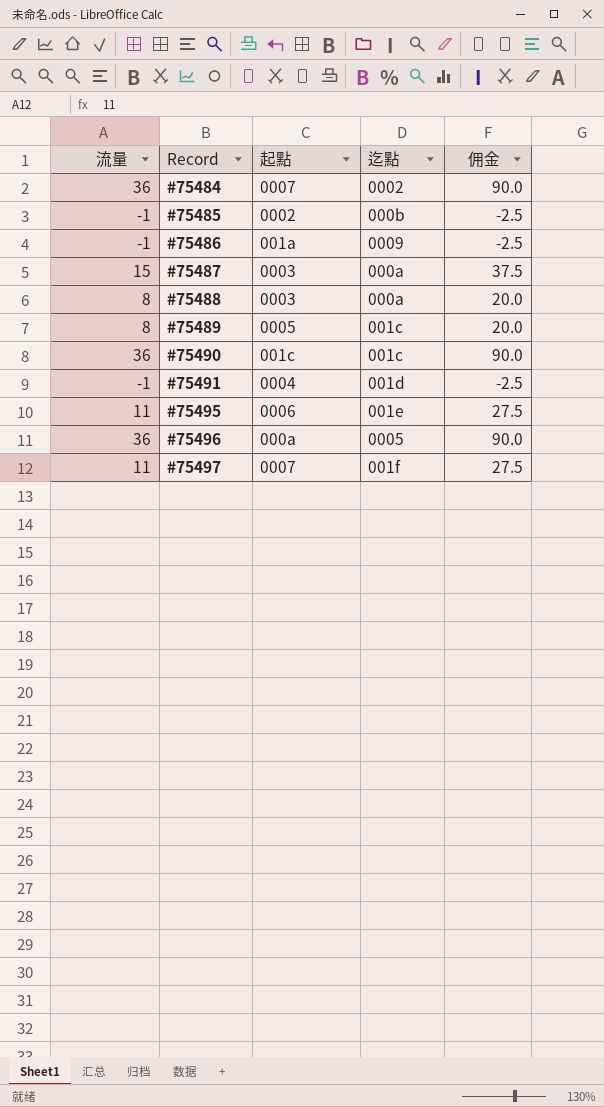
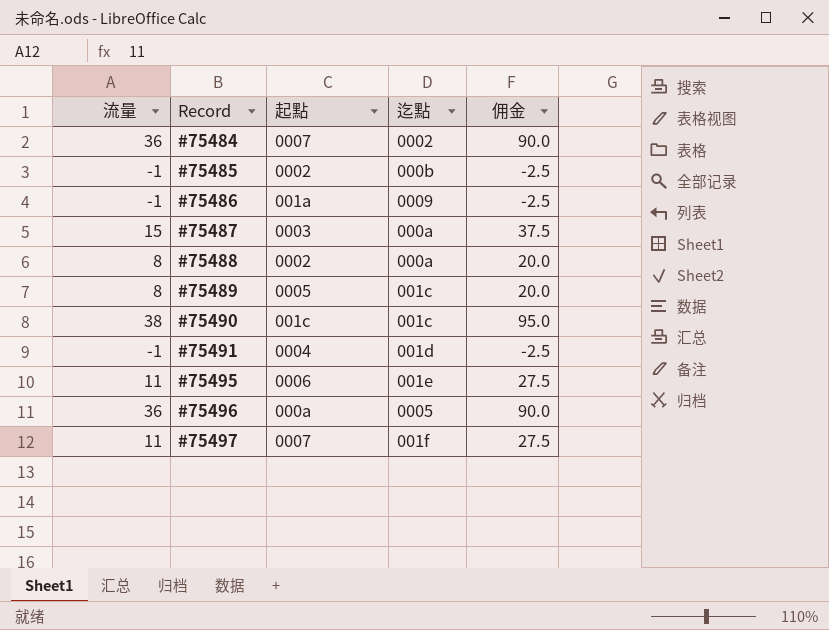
#75488 | 起點: 0003 -> 0002
#75490 | 流量: 36 -> 38
#75490 | 佣金: 90.0 -> 95.0

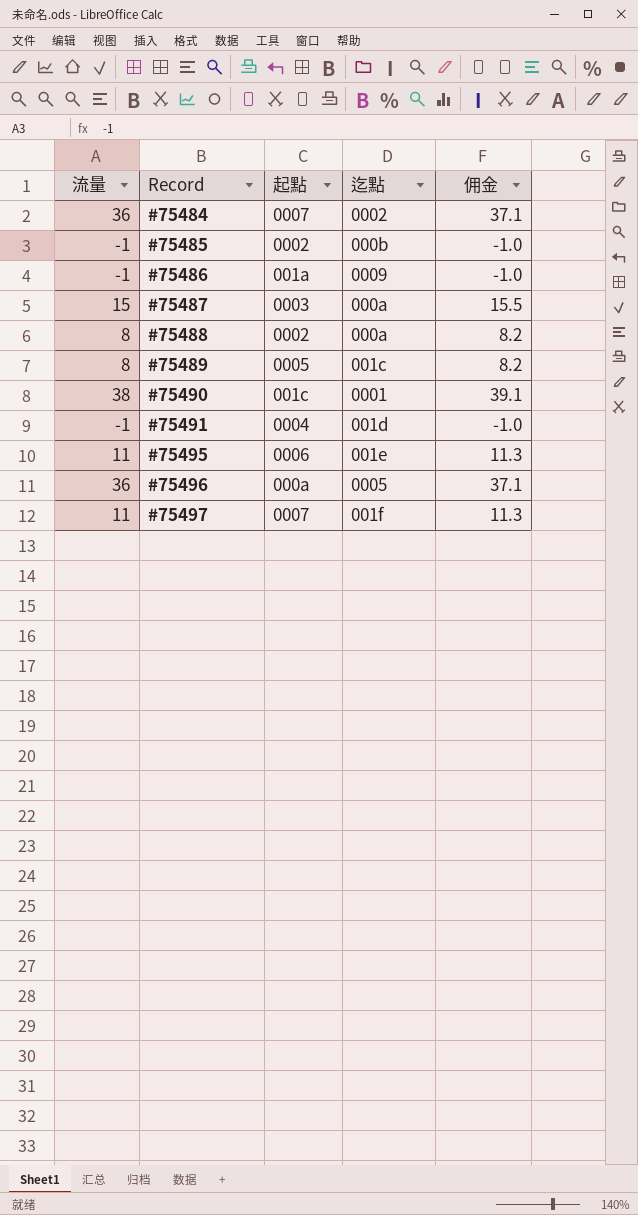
column 佣金 | formula: [流量] * 2.5 -> [流量] * 1.03
#75490 | 迄點: 001c -> 0001

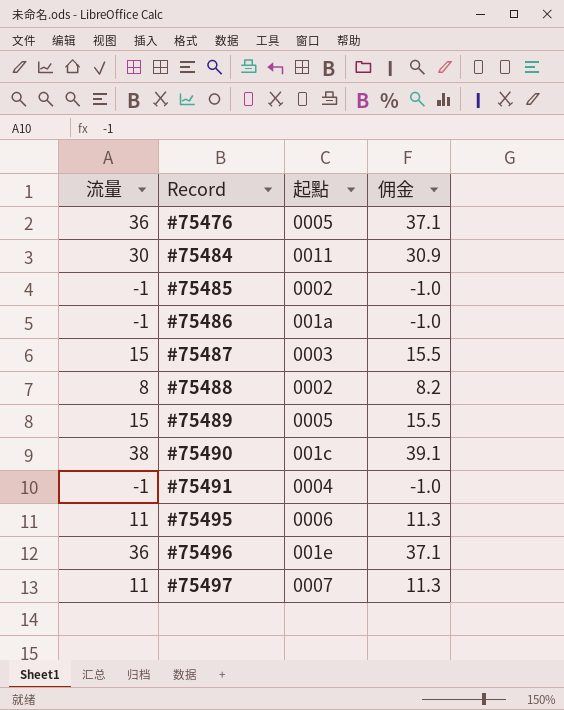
column 迄點 | position: 4 -> none
row #75476: none -> 36 | 0005 | 37.1
#75484 | 流量: 36 -> 30
#75484 | 起點: 0007 -> 0011
#75484 | 佣金: 37.1 -> 30.9
#75489 | 流量: 8 -> 15
#75489 | 佣金: 8.2 -> 15.5
#75496 | 起點: 000a -> 001e

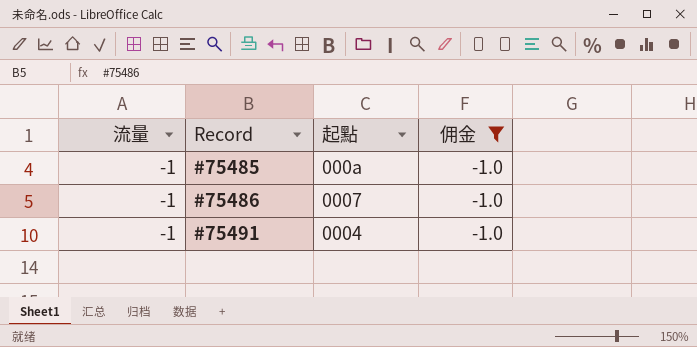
filter: none -> 佣金 = -1.0
#75485 | 起點: 0002 -> 000a
#75486 | 起點: 001a -> 0007

